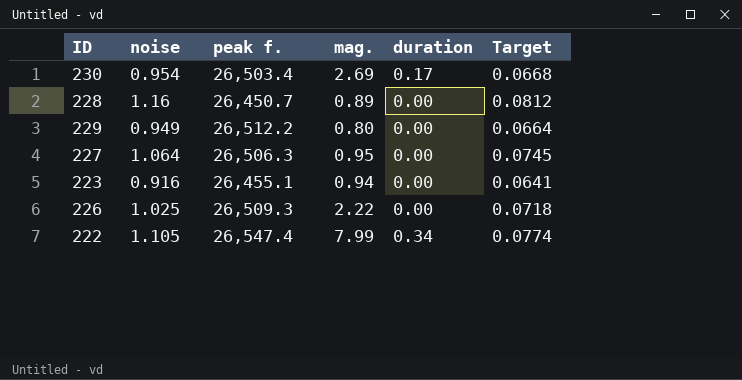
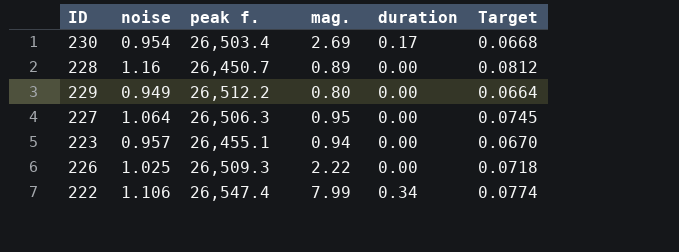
223 | noise: 0.916 -> 0.957
223 | Target: 0.0641 -> 0.0670
222 | noise: 1.105 -> 1.106

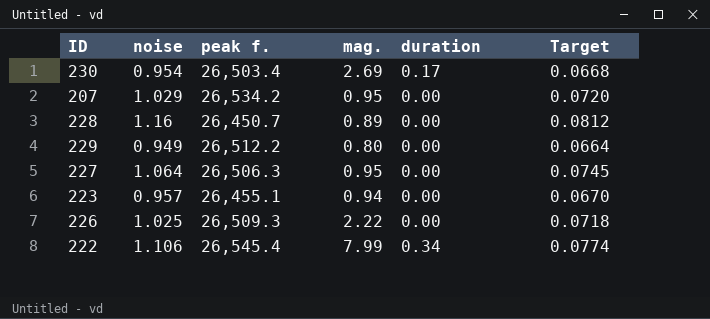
row 207: none -> 1.029 | 26,534.2 | 0.95 | 0.00 | 0.0720
222 | peak f.: 26,547.4 -> 26,545.4

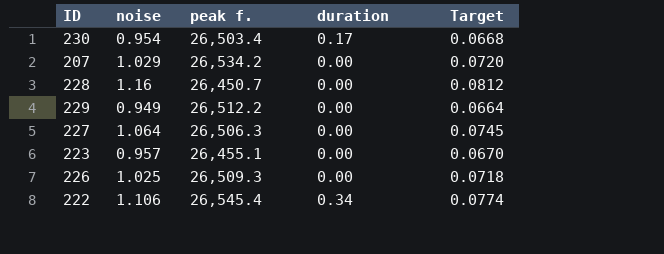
column mag. | position: 4 -> none

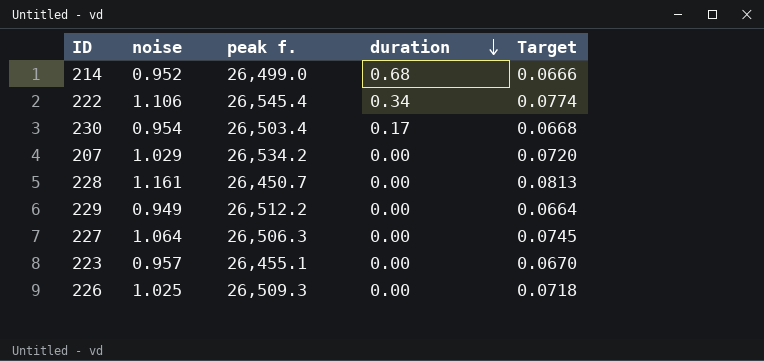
row order: none -> duration descending
row 214: none -> 0.952 | 26,499.0 | 0.68 | 0.0666
228 | noise: 1.16 -> 1.161
228 | Target: 0.0812 -> 0.0813

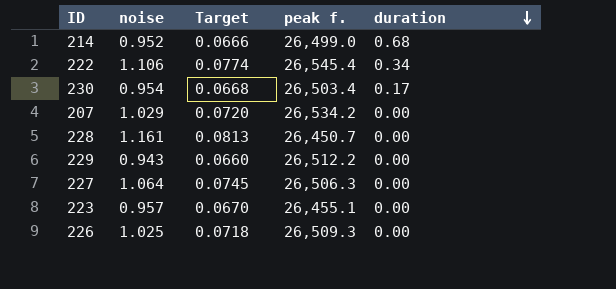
column Target | position: 5 -> 3
229 | noise: 0.949 -> 0.943
229 | Target: 0.0664 -> 0.0660

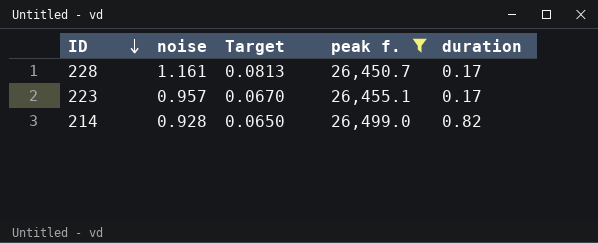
filter: none -> peak f. <= 26,499.0
row order: duration descending -> ID descending
228 | duration: 0.00 -> 0.17
223 | duration: 0.00 -> 0.17
214 | noise: 0.952 -> 0.928
214 | Target: 0.0666 -> 0.0650
214 | duration: 0.68 -> 0.82

